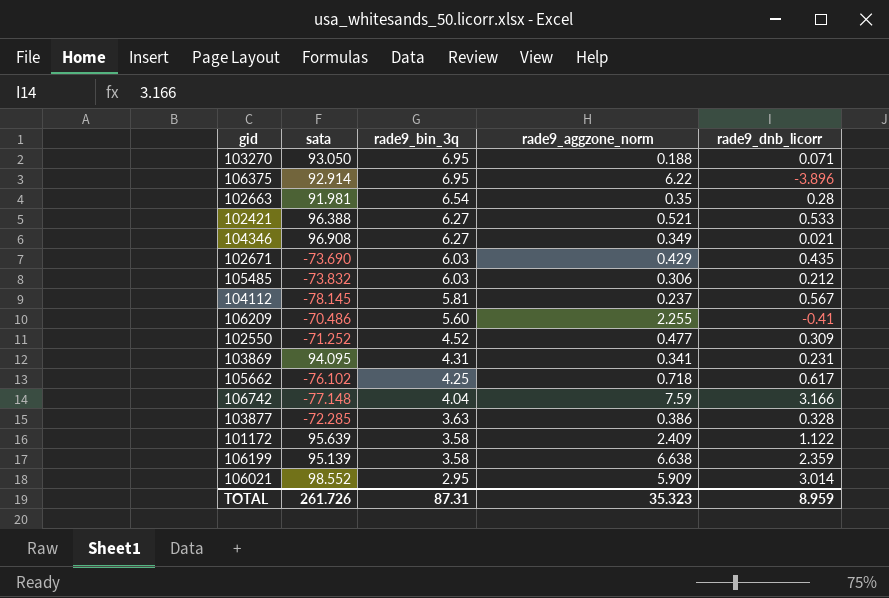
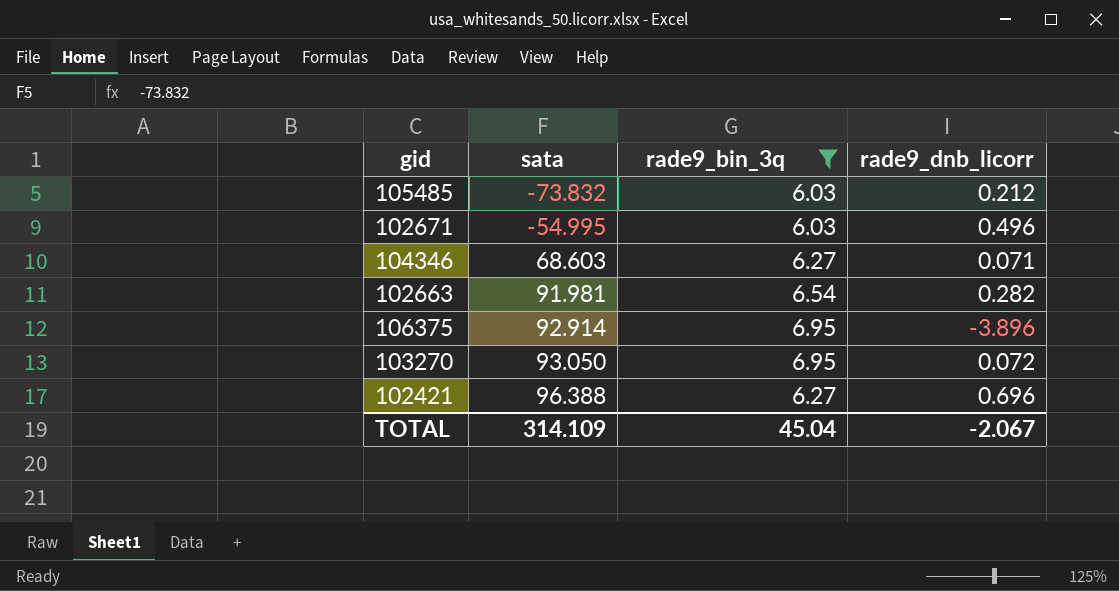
filter: none -> rade9_bin_3q >= 6.03
row order: rade9_bin_3q descending -> sata ascending
column rade9_aggzone_norm | position: 4 -> none
102671 | sata: -73.690 -> -54.995
102671 | rade9_dnb_licorr: 0.435 -> 0.496
104346 | sata: 96.908 -> 68.603
104346 | rade9_dnb_licorr: 0.021 -> 0.071
102663 | rade9_dnb_licorr: 0.28 -> 0.282
103270 | rade9_dnb_licorr: 0.071 -> 0.072
102421 | rade9_dnb_licorr: 0.533 -> 0.696
TOTAL | sata: 261.726 -> 314.109
TOTAL | rade9_bin_3q: 87.31 -> 45.04
TOTAL | rade9_dnb_licorr: 8.959 -> -2.067

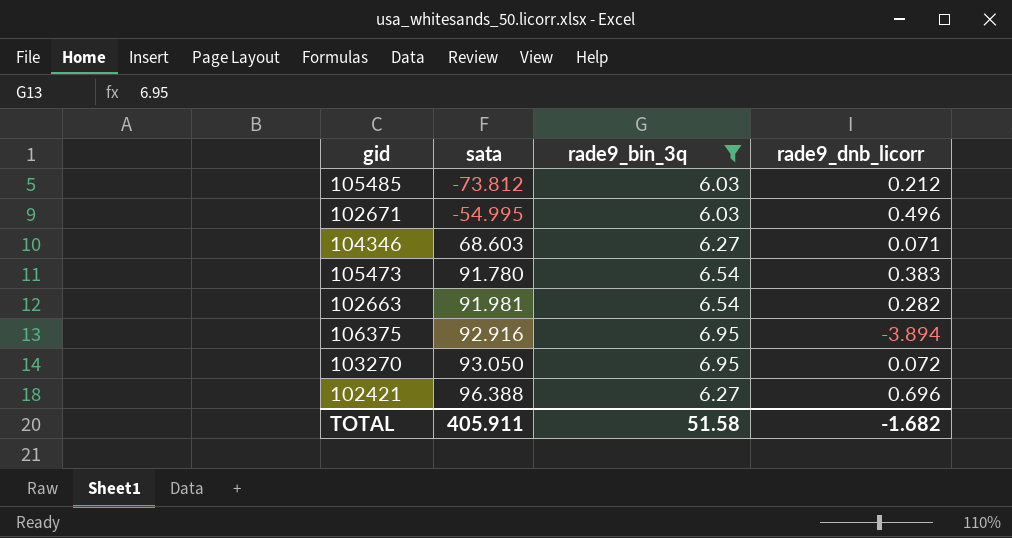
105485 | sata: -73.832 -> -73.812
row 105473: none -> 91.780 | 6.54 | 0.383
106375 | sata: 92.914 -> 92.916
106375 | rade9_dnb_licorr: -3.896 -> -3.894
TOTAL | sata: 314.109 -> 405.911
TOTAL | rade9_bin_3q: 45.04 -> 51.58
TOTAL | rade9_dnb_licorr: -2.067 -> -1.682

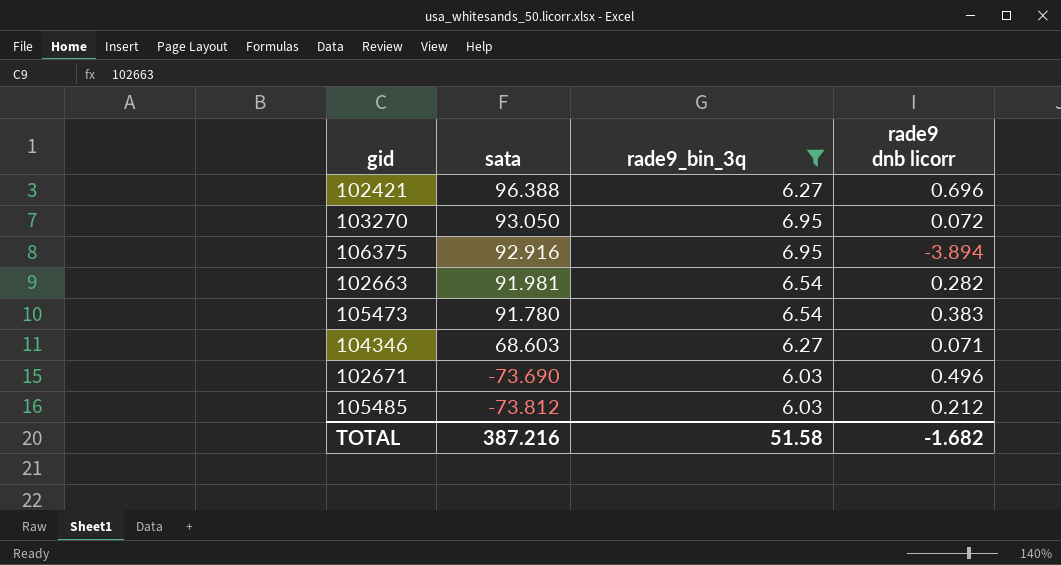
row order: sata ascending -> sata descending
column name: rade9_dnb_licorr -> rade9 dnb licorr
102671 | sata: -54.995 -> -73.690
TOTAL | sata: 405.911 -> 387.216

